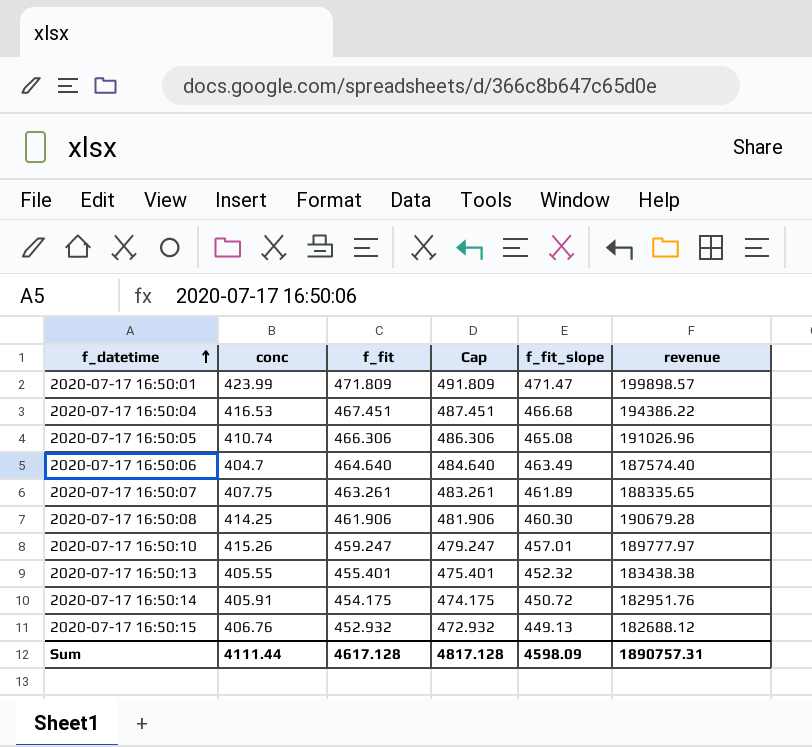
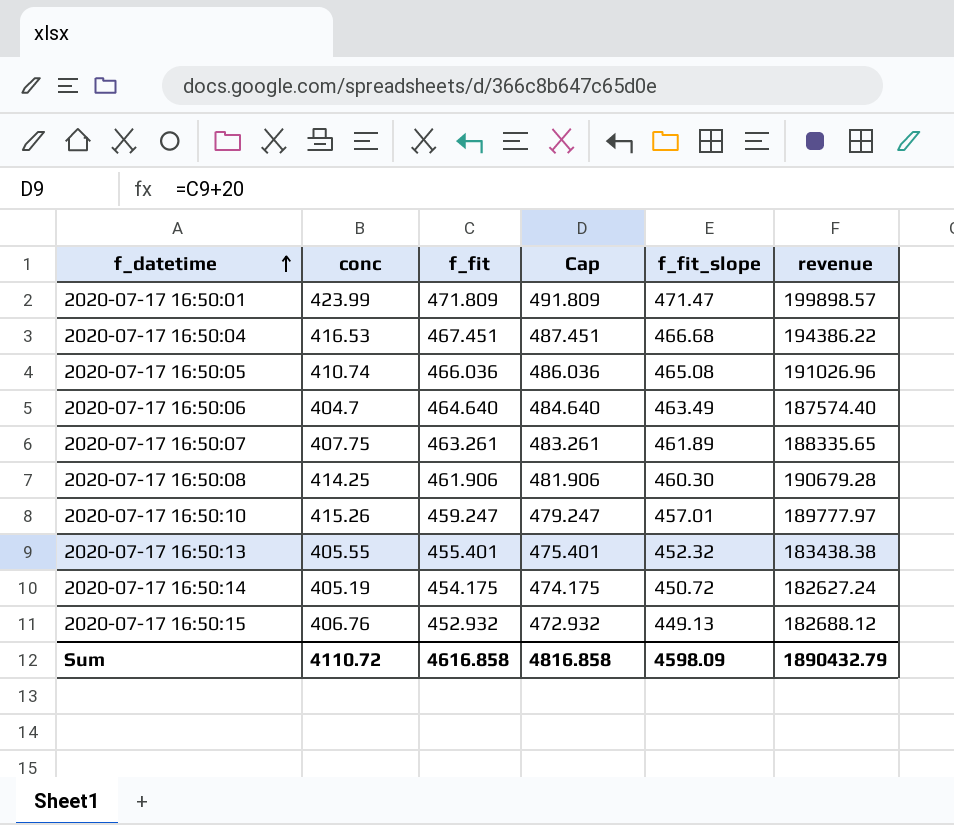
2020-07-17 16:50:05 | f_fit: 466.306 -> 466.036
2020-07-17 16:50:05 | Cap: 486.306 -> 486.036
2020-07-17 16:50:14 | conc: 405.91 -> 405.19
2020-07-17 16:50:14 | revenue: 182951.76 -> 182627.24
Sum | conc: 4111.44 -> 4110.72
Sum | f_fit: 4617.128 -> 4616.858
Sum | Cap: 4817.128 -> 4816.858
Sum | revenue: 1890757.31 -> 1890432.79

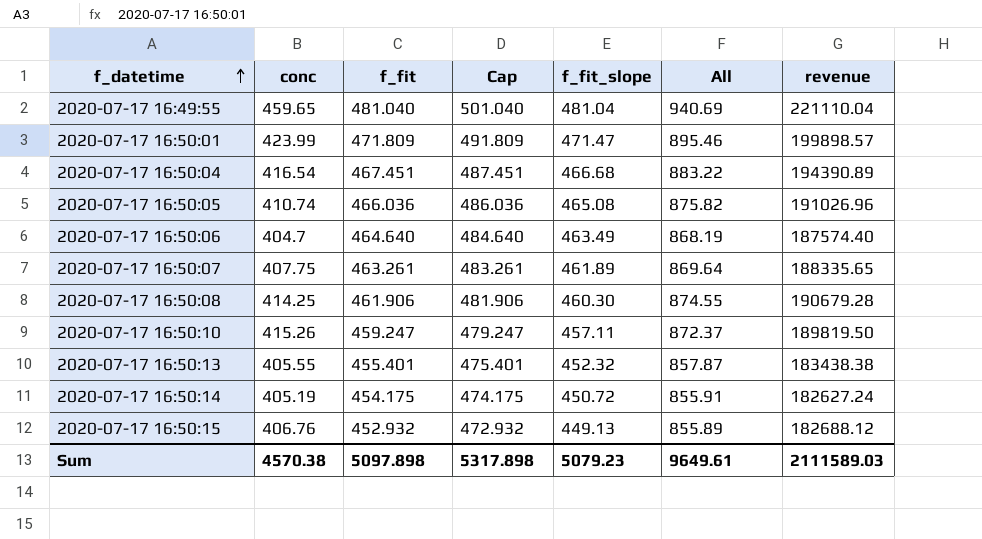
column All | formula: none -> [conc] + [f_fit_slope]
row 2020-07-17 16:49:55: none -> 459.65 | 481.040 | 501.040 | 481.04 | 940.69 | 221110.04
2020-07-17 16:50:04 | conc: 416.53 -> 416.54
2020-07-17 16:50:04 | revenue: 194386.22 -> 194390.89
2020-07-17 16:50:10 | f_fit_slope: 457.01 -> 457.11
2020-07-17 16:50:10 | revenue: 189777.97 -> 189819.50
Sum | conc: 4110.72 -> 4570.38
Sum | f_fit: 4616.858 -> 5097.898
Sum | Cap: 4816.858 -> 5317.898
Sum | f_fit_slope: 4598.09 -> 5079.23
Sum | revenue: 1890432.79 -> 2111589.03

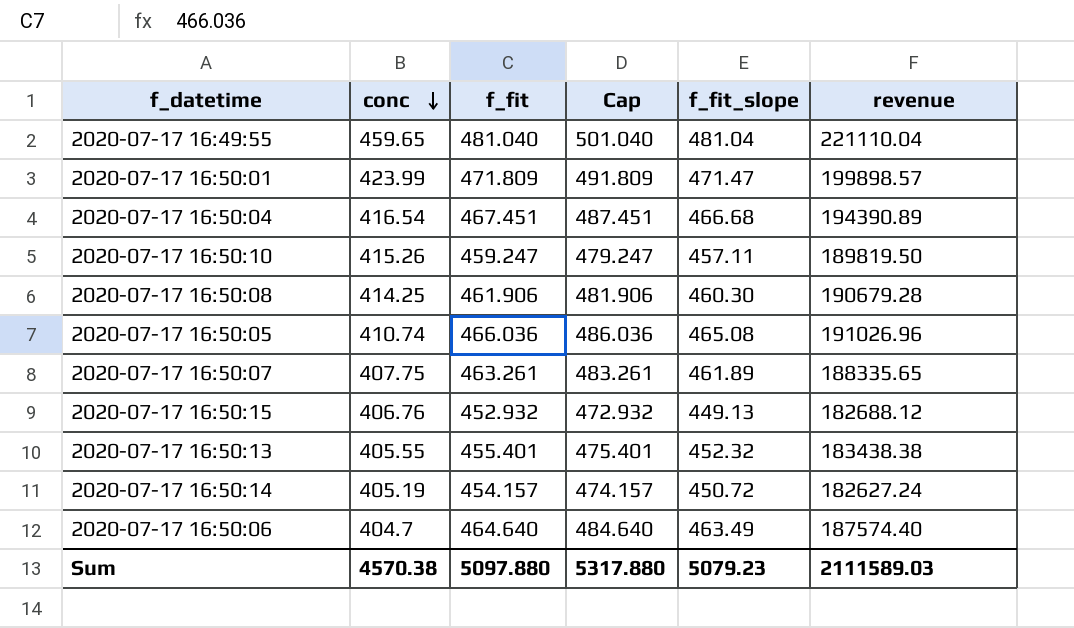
row order: f_datetime ascending -> conc descending
column All | formula: [conc] + [f_fit_slope] -> none
2020-07-17 16:50:14 | f_fit: 454.175 -> 454.157
2020-07-17 16:50:14 | Cap: 474.175 -> 474.157
Sum | f_fit: 5097.898 -> 5097.880
Sum | Cap: 5317.898 -> 5317.880

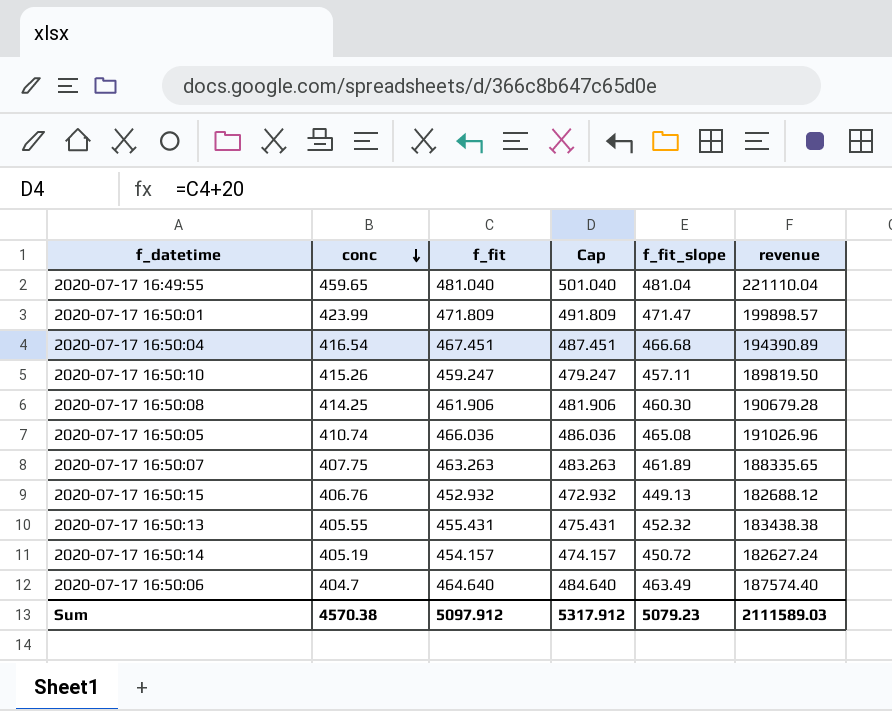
2020-07-17 16:50:07 | f_fit: 463.261 -> 463.263
2020-07-17 16:50:07 | Cap: 483.261 -> 483.263
2020-07-17 16:50:13 | f_fit: 455.401 -> 455.431
2020-07-17 16:50:13 | Cap: 475.401 -> 475.431
Sum | f_fit: 5097.880 -> 5097.912
Sum | Cap: 5317.880 -> 5317.912

